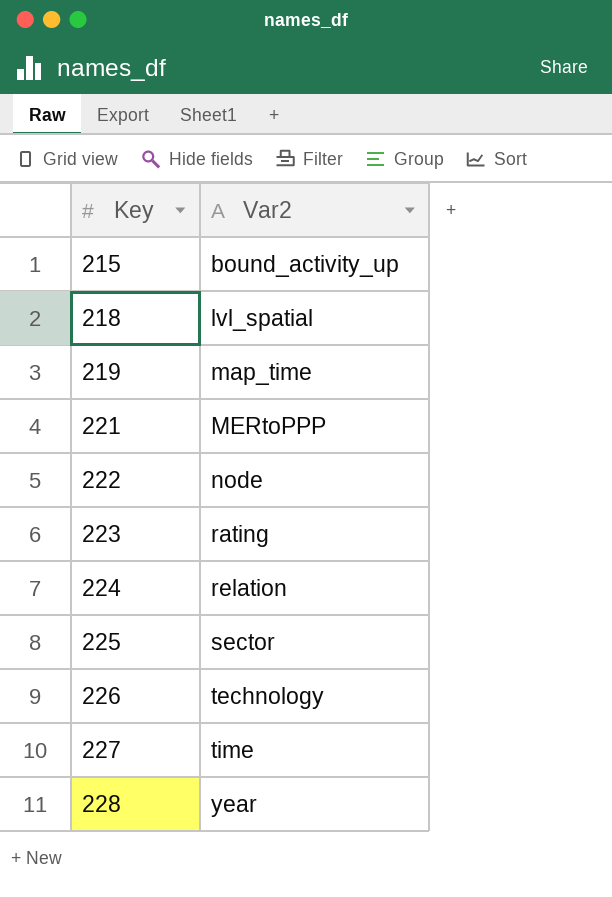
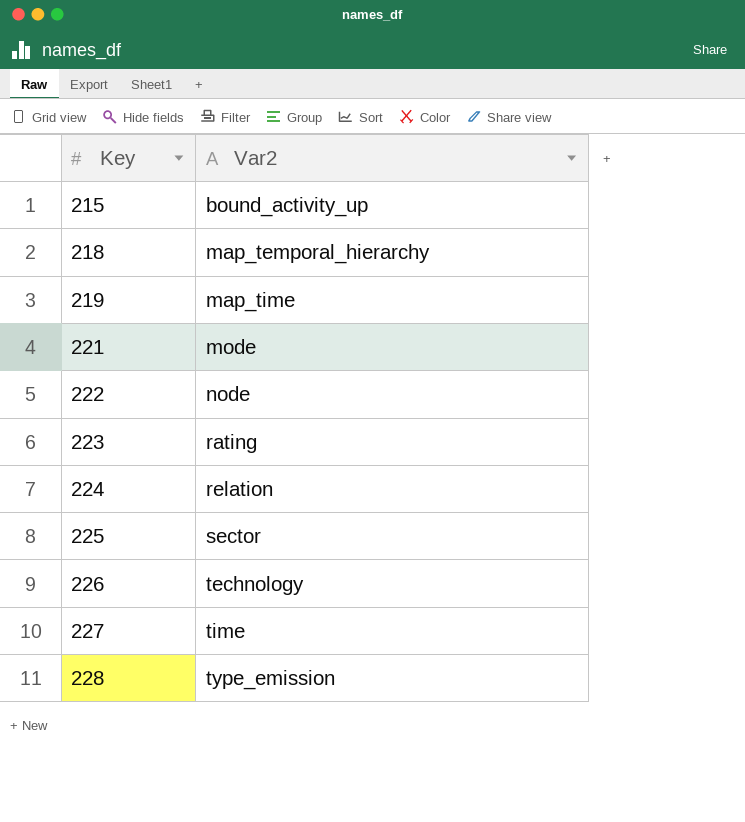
218 | Var2: lvl_spatial -> map_temporal_hierarchy
221 | Var2: MERtoPPP -> mode
228 | Var2: year -> type_emission

